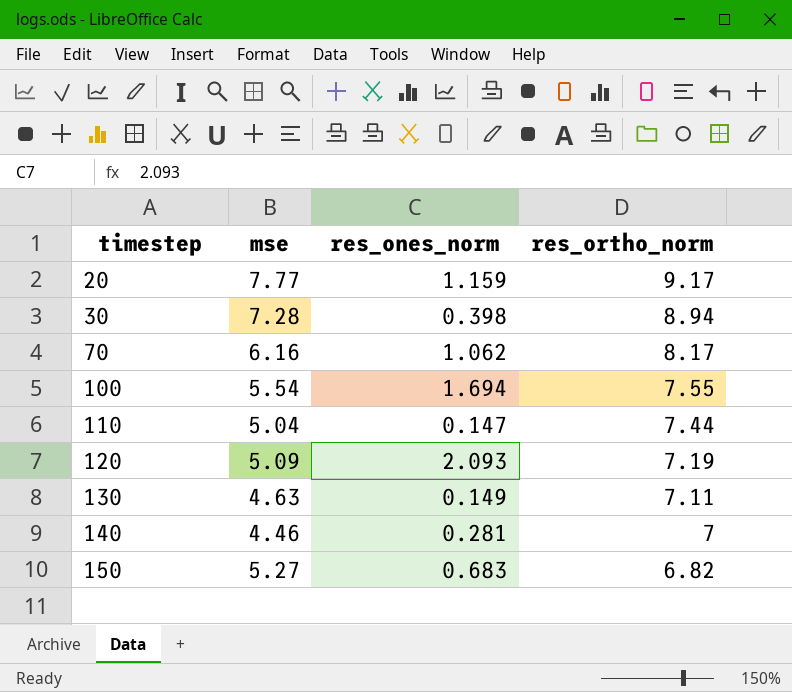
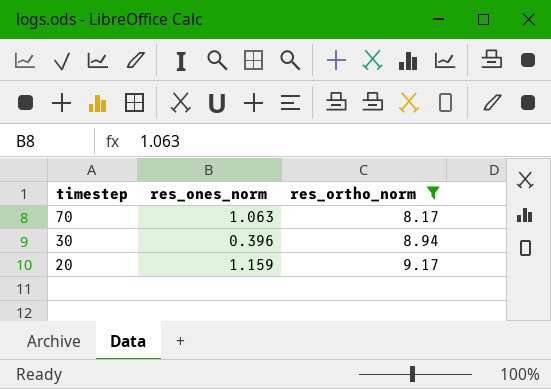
filter: none -> res_ortho_norm >= 8.17
row order: timestep ascending -> timestep descending
column mse | position: 2 -> none
70 | res_ones_norm: 1.062 -> 1.063
30 | res_ones_norm: 0.398 -> 0.396

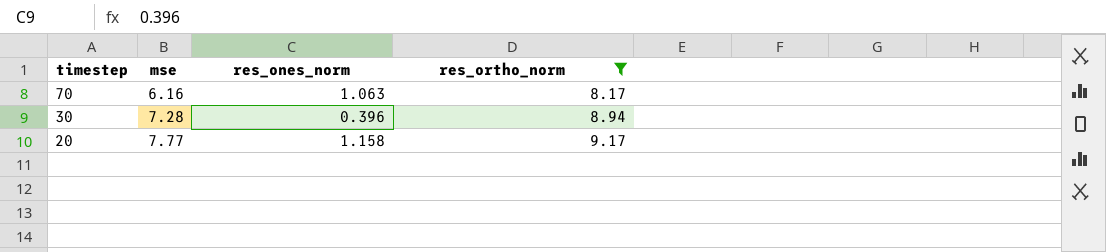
column mse | position: none -> 2
20 | res_ones_norm: 1.159 -> 1.158

